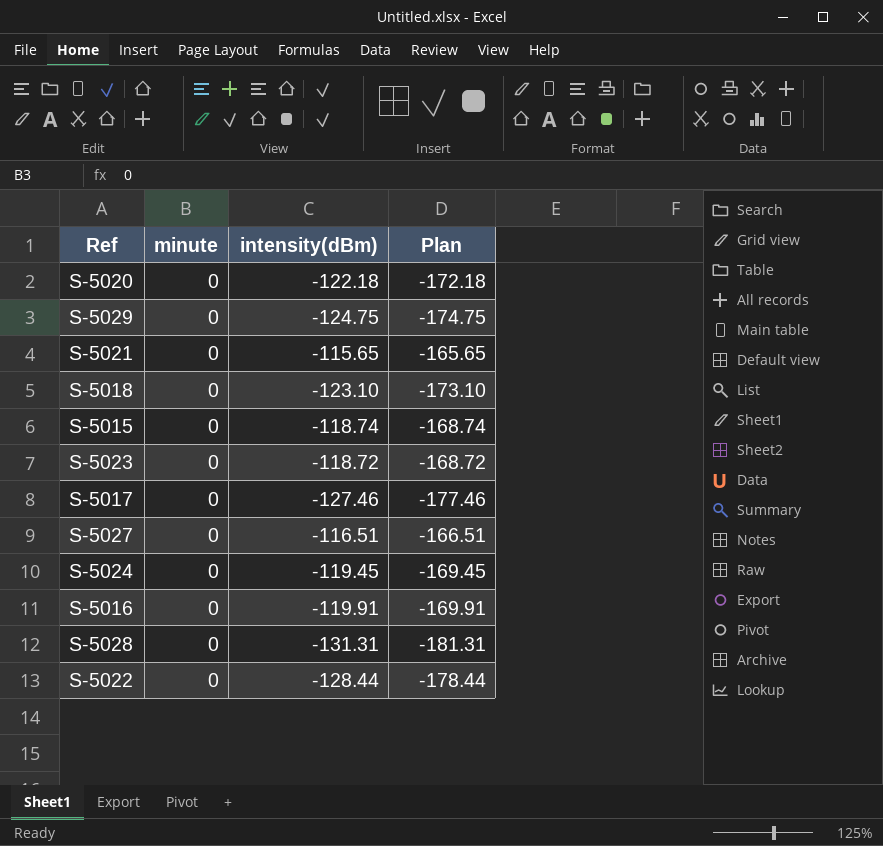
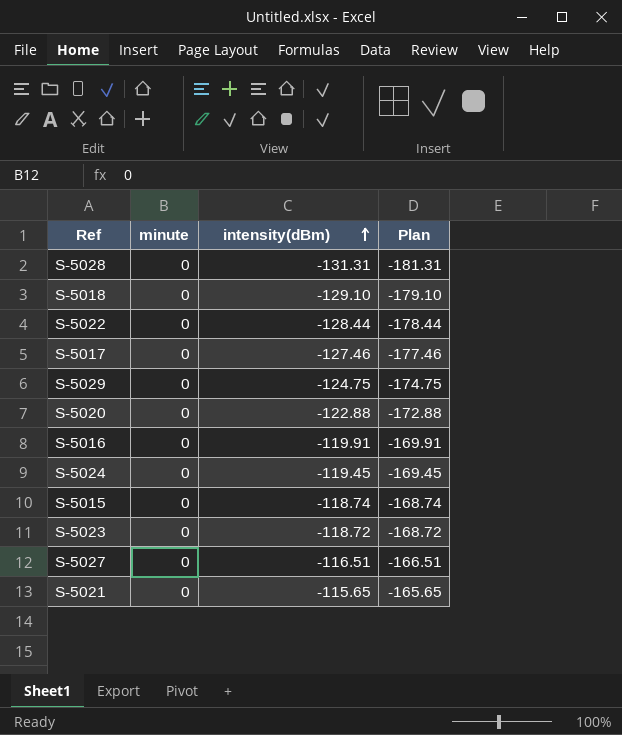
row order: none -> intensity(dBm) ascending
S-5018 | intensity(dBm): -123.10 -> -129.10
S-5018 | Plan: -173.10 -> -179.10
S-5020 | intensity(dBm): -122.18 -> -122.88
S-5020 | Plan: -172.18 -> -172.88

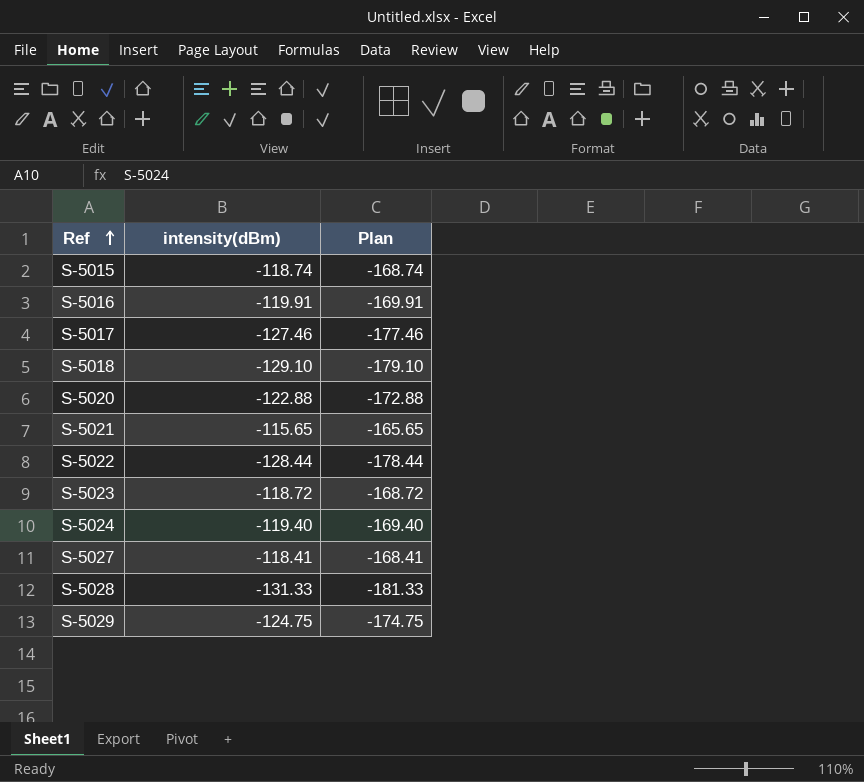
row order: intensity(dBm) ascending -> Ref ascending
column minute | position: 2 -> none
S-5024 | intensity(dBm): -119.45 -> -119.40
S-5024 | Plan: -169.45 -> -169.40
S-5027 | intensity(dBm): -116.51 -> -118.41
S-5027 | Plan: -166.51 -> -168.41
S-5028 | intensity(dBm): -131.31 -> -131.33
S-5028 | Plan: -181.31 -> -181.33

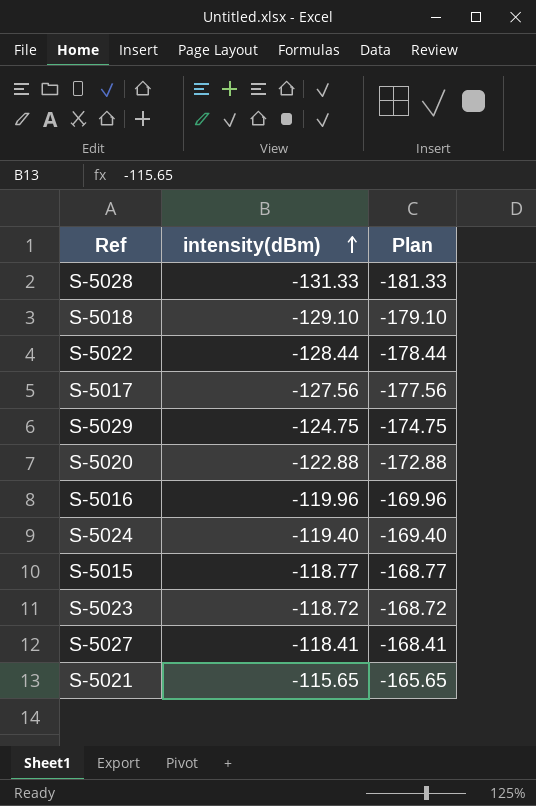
row order: Ref ascending -> intensity(dBm) ascending
S-5017 | intensity(dBm): -127.46 -> -127.56
S-5017 | Plan: -177.46 -> -177.56
S-5016 | intensity(dBm): -119.91 -> -119.96
S-5016 | Plan: -169.91 -> -169.96
S-5015 | intensity(dBm): -118.74 -> -118.77
S-5015 | Plan: -168.74 -> -168.77

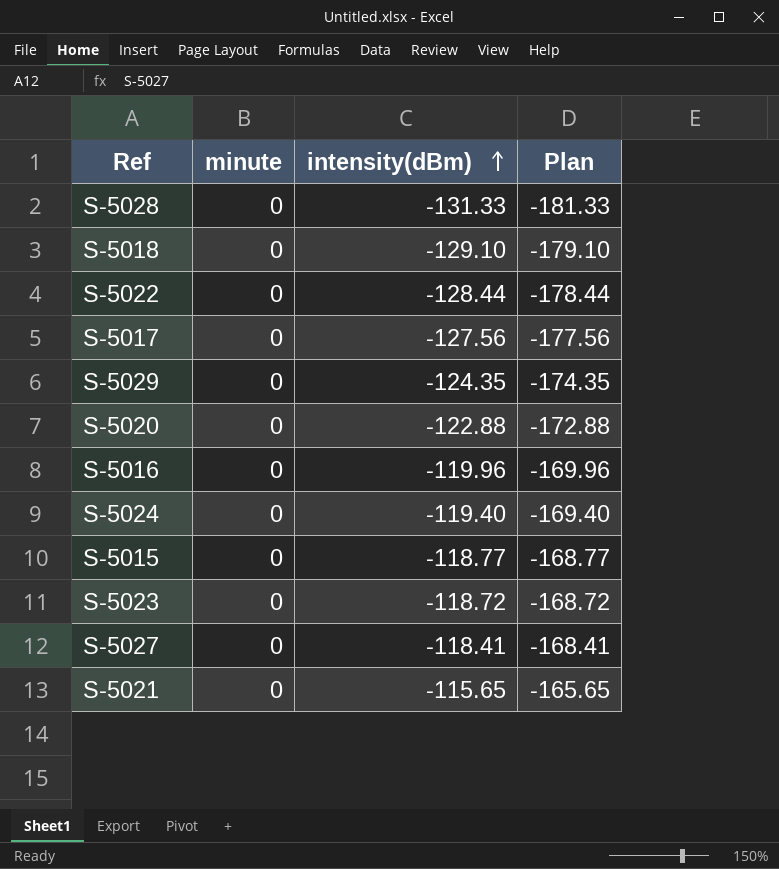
column minute | position: none -> 2
S-5029 | intensity(dBm): -124.75 -> -124.35
S-5029 | Plan: -174.75 -> -174.35

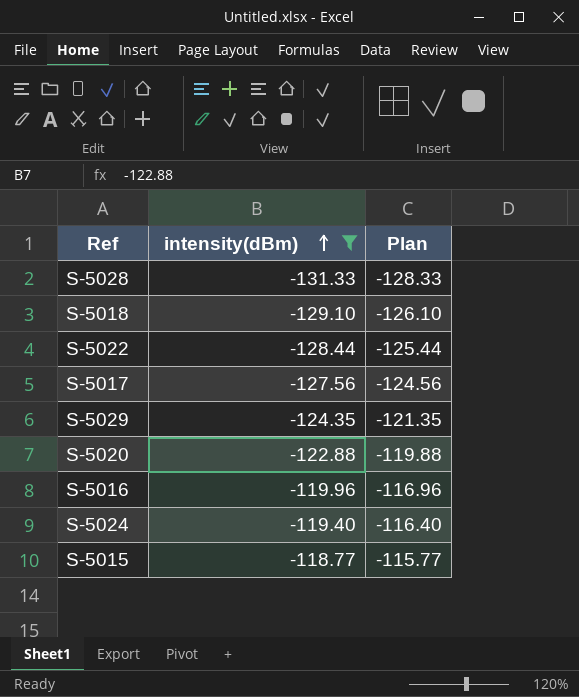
filter: none -> intensity(dBm) <= -118.77
column minute | position: 2 -> none
column Plan | formula: [intensity(dBm)] - 50 -> [intensity(dBm)] + 3

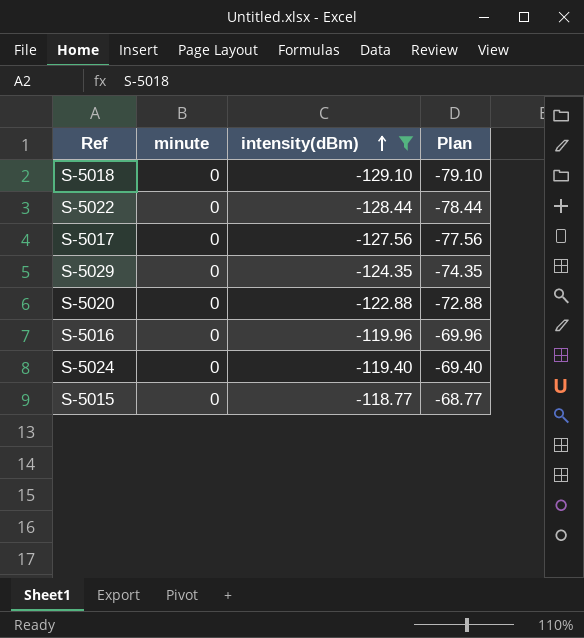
column minute | position: none -> 2
column Plan | formula: [intensity(dBm)] + 3 -> [intensity(dBm)] + 50
row S-5028: -131.33 | -128.33 -> none

